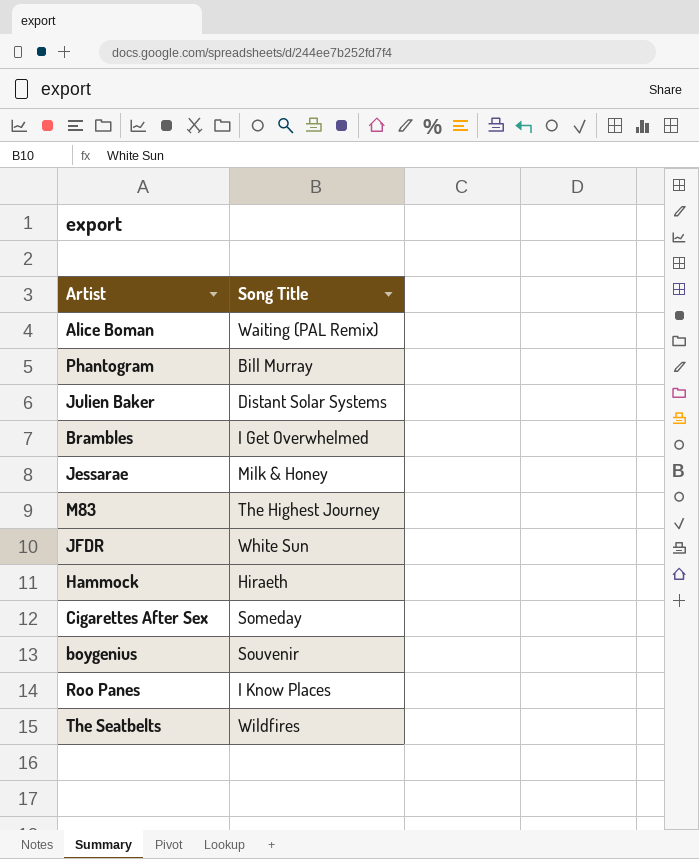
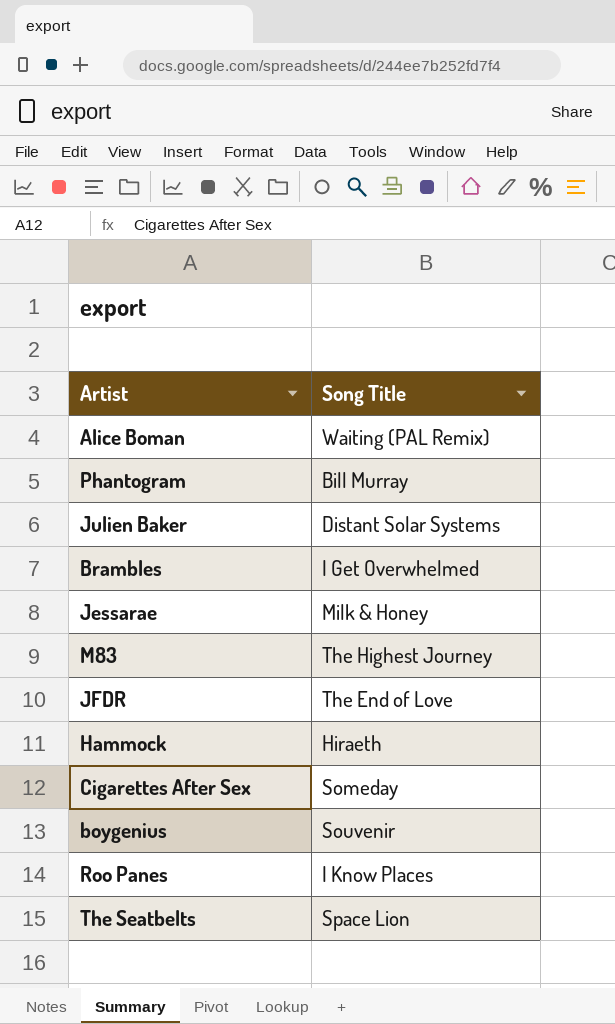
JFDR | Song Title: White Sun -> The End of Love
The Seatbelts | Song Title: Wildfires -> Space Lion

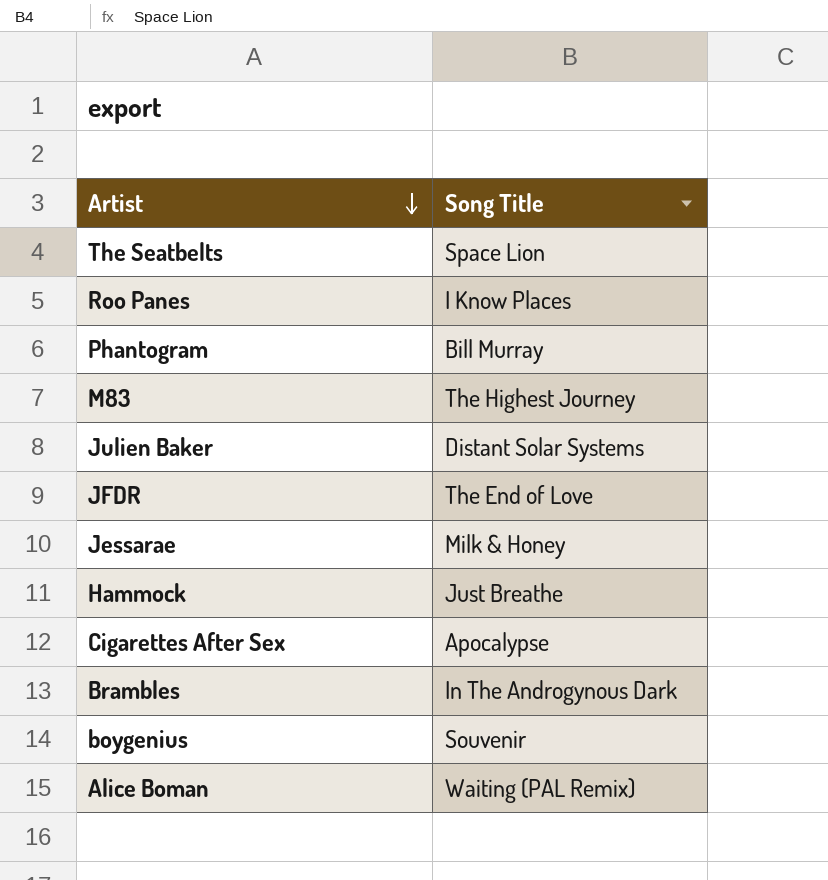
row order: none -> Artist descending
Hammock | Song Title: Hiraeth -> Just Breathe
Cigarettes After Sex | Song Title: Someday -> Apocalypse
Brambles | Song Title: I Get Overwhelmed -> In The Androgynous Dark

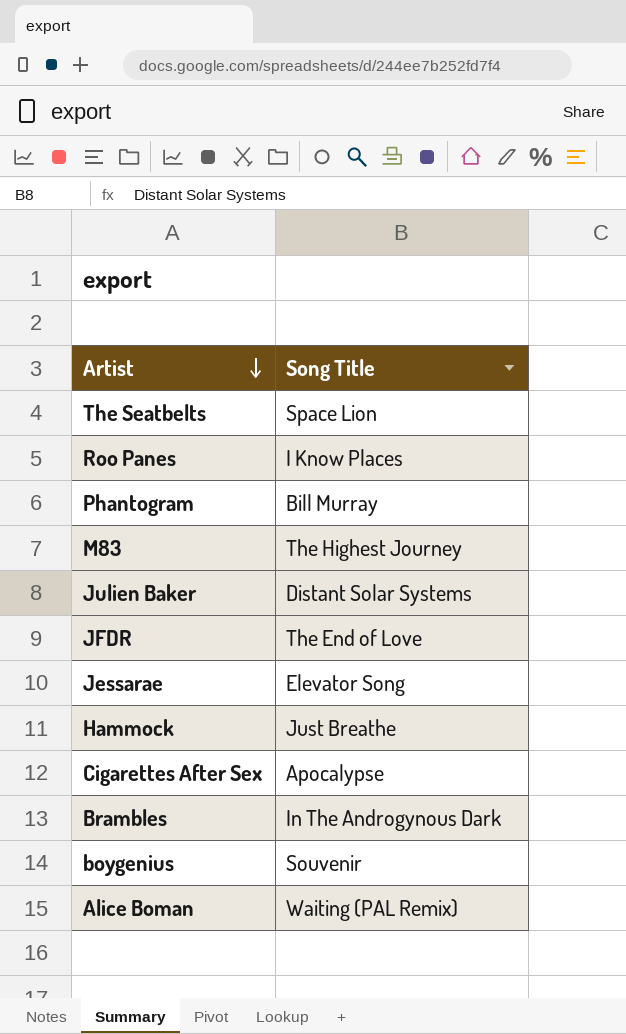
Jessarae | Song Title: Milk & Honey -> Elevator Song

